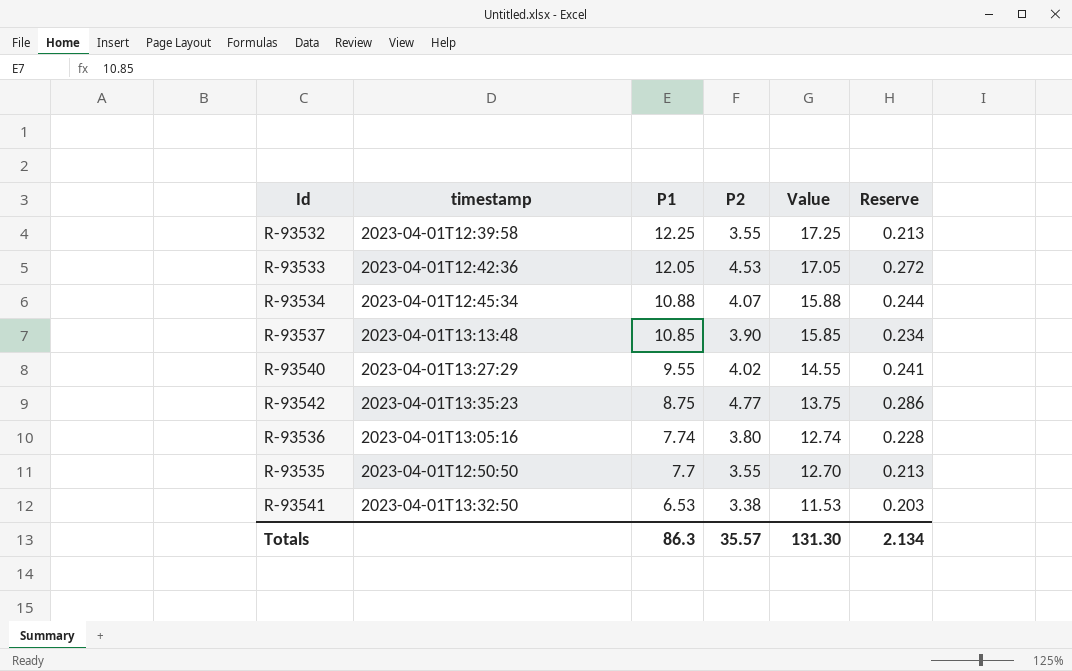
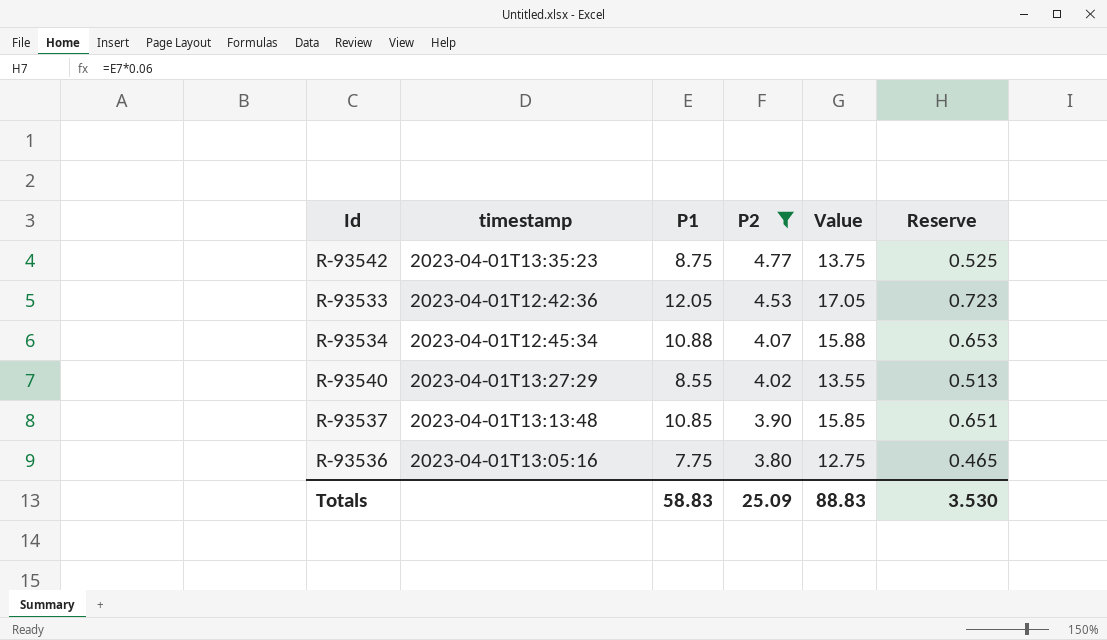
filter: none -> P2 >= 3.80
row order: P1 descending -> P2 descending
column Reserve | formula: [P2] * 0.06 -> [P1] * 0.06
R-93540 | P1: 9.55 -> 8.55
R-93540 | Value: 14.55 -> 13.55
R-93536 | P1: 7.74 -> 7.75
R-93536 | Value: 12.74 -> 12.75
Totals | P1: 86.3 -> 58.83
Totals | P2: 35.57 -> 25.09
Totals | Value: 131.30 -> 88.83
Totals | Reserve: 2.134 -> 3.530

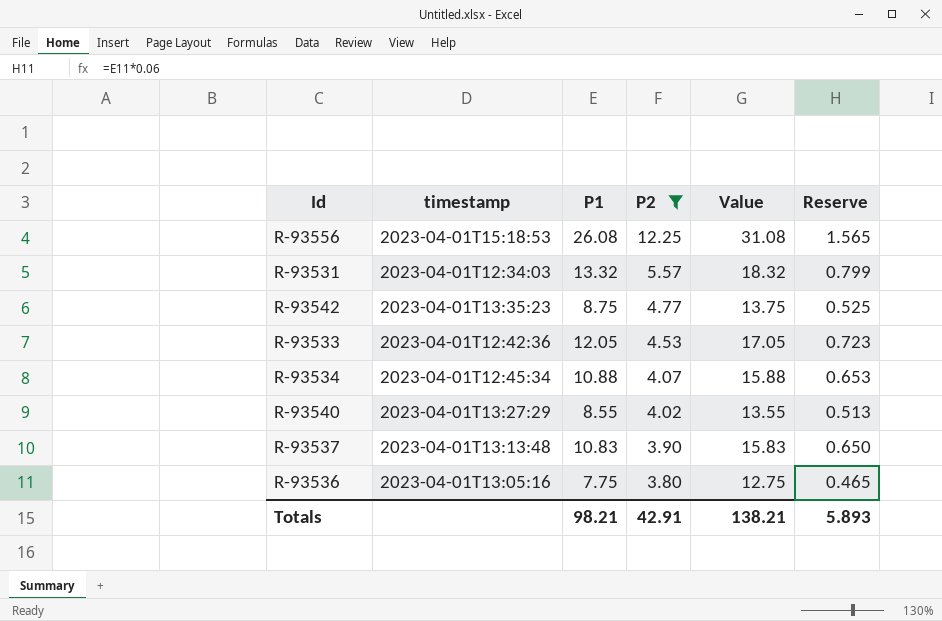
row R-93556: none -> 2023-04-01T15:18:53 | 26.08 | 12.25 | 31.08 | 1.565
row R-93531: none -> 2023-04-01T12:34:03 | 13.32 | 5.57 | 18.32 | 0.799
R-93537 | P1: 10.85 -> 10.83
R-93537 | Value: 15.85 -> 15.83
R-93537 | Reserve: 0.651 -> 0.650
Totals | P1: 58.83 -> 98.21
Totals | P2: 25.09 -> 42.91
Totals | Value: 88.83 -> 138.21
Totals | Reserve: 3.530 -> 5.893

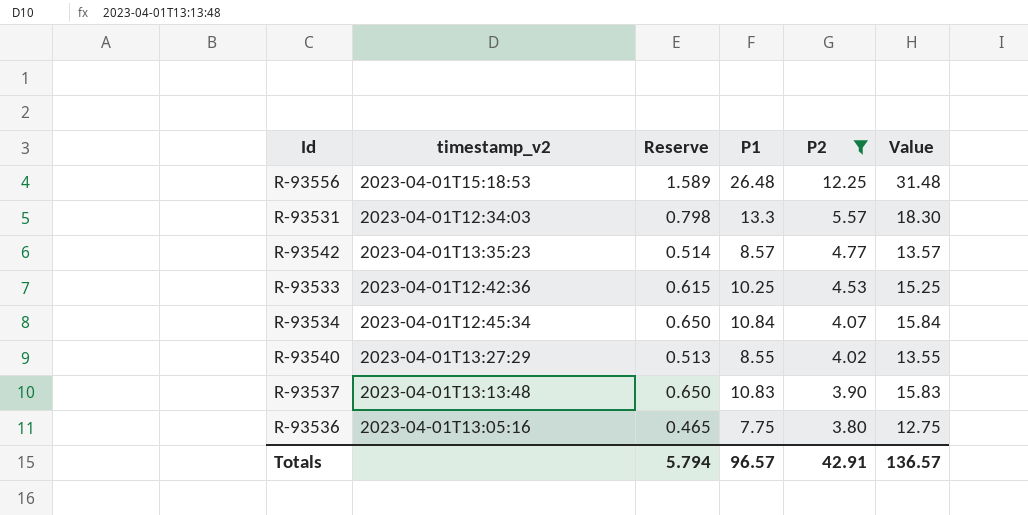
column name: timestamp -> timestamp_v2
column Reserve | position: 6 -> 3
R-93556 | Reserve: 1.565 -> 1.589
R-93556 | P1: 26.08 -> 26.48
R-93556 | Value: 31.08 -> 31.48
R-93531 | Reserve: 0.799 -> 0.798
R-93531 | P1: 13.32 -> 13.3
R-93531 | Value: 18.32 -> 18.30
R-93542 | Reserve: 0.525 -> 0.514
R-93542 | P1: 8.75 -> 8.57
R-93542 | Value: 13.75 -> 13.57
R-93533 | Reserve: 0.723 -> 0.615
R-93533 | P1: 12.05 -> 10.25
R-93533 | Value: 17.05 -> 15.25
R-93534 | Reserve: 0.653 -> 0.650
R-93534 | P1: 10.88 -> 10.84
R-93534 | Value: 15.88 -> 15.84
Totals | Reserve: 5.893 -> 5.794
Totals | P1: 98.21 -> 96.57
Totals | Value: 138.21 -> 136.57

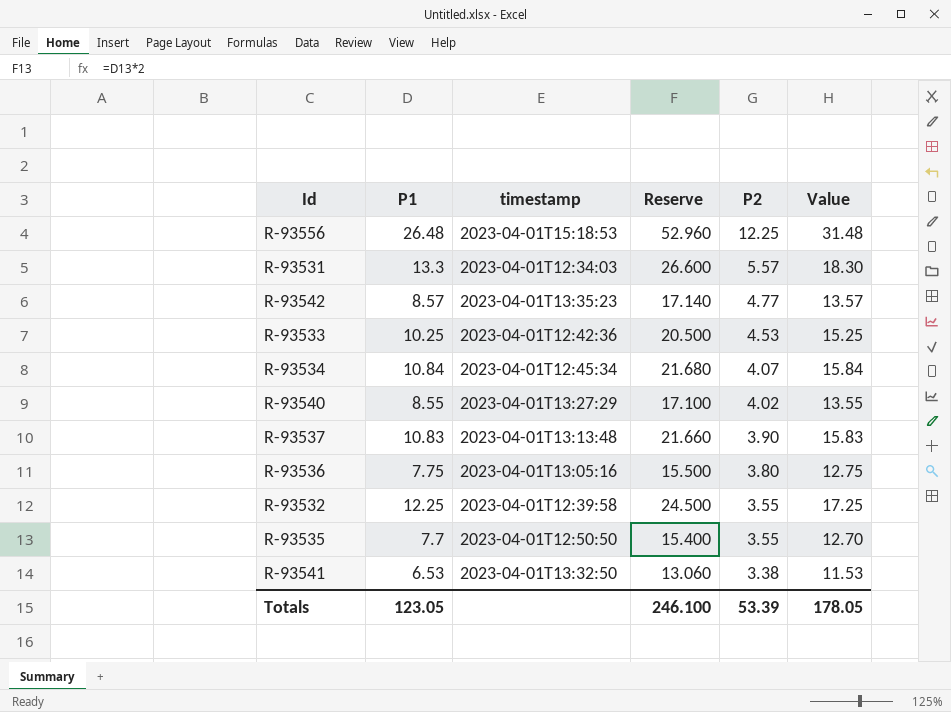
filter: P2 >= 3.80 -> none
column P1 | position: 4 -> 2
column name: timestamp_v2 -> timestamp
column Reserve | formula: [P1] * 0.06 -> [P1] * 2
Totals | P1: 96.57 -> 123.05
Totals | Reserve: 5.794 -> 246.100
Totals | P2: 42.91 -> 53.39
Totals | Value: 136.57 -> 178.05

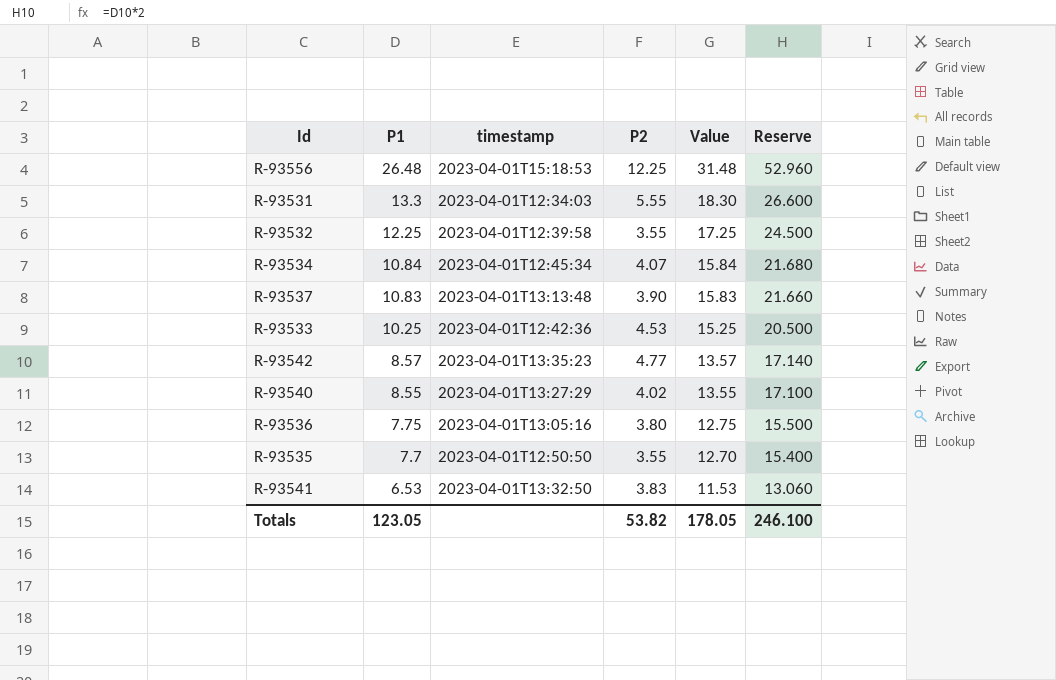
row order: P2 descending -> P1 descending
column Reserve | position: 4 -> 6
R-93531 | P2: 5.57 -> 5.55
R-93541 | P2: 3.38 -> 3.83
Totals | P2: 53.39 -> 53.82

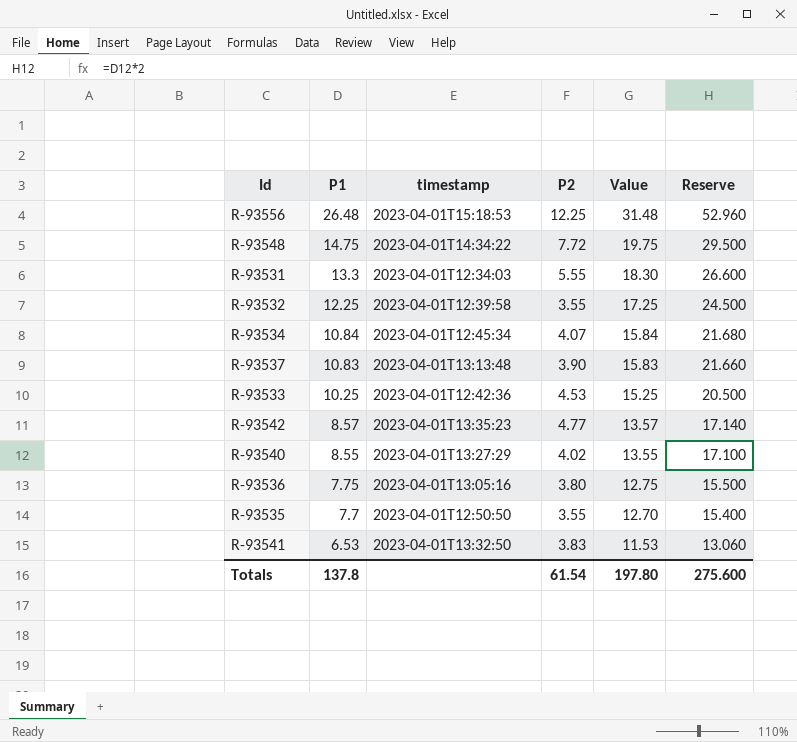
row R-93548: none -> 14.75 | 2023-04-01T14:34:22 | 7.72 | 19.75 | 29.500
Totals | P1: 123.05 -> 137.8
Totals | P2: 53.82 -> 61.54
Totals | Value: 178.05 -> 197.80
Totals | Reserve: 246.100 -> 275.600

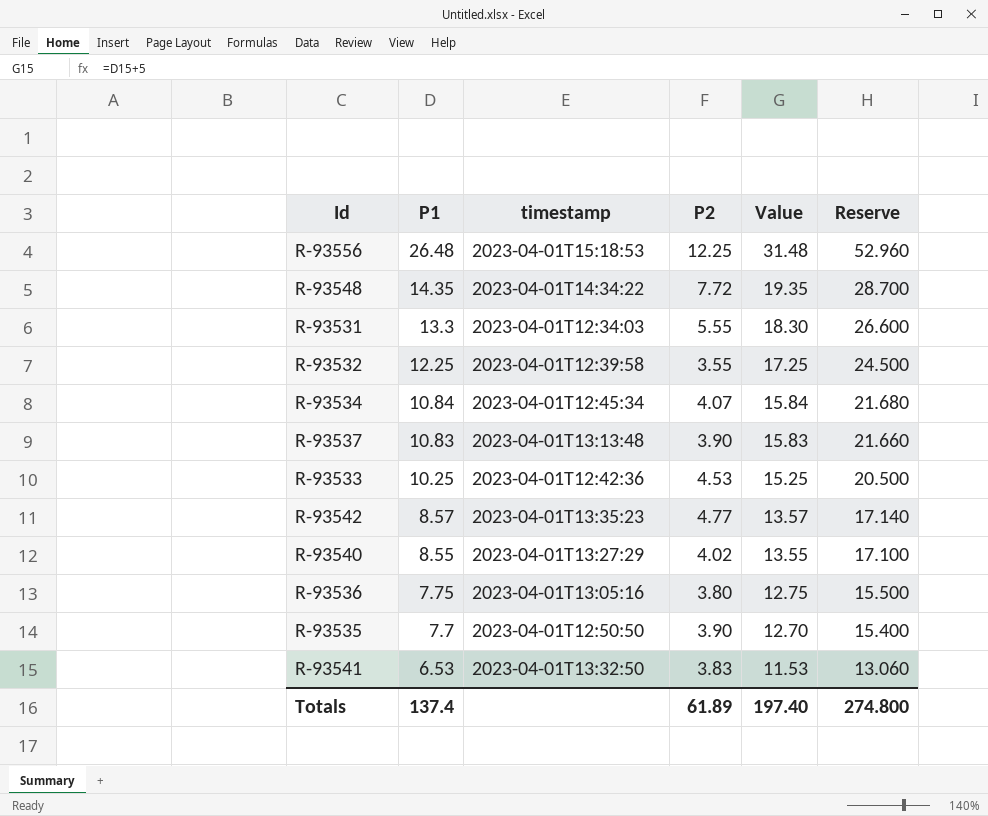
R-93548 | P1: 14.75 -> 14.35
R-93548 | Value: 19.75 -> 19.35
R-93548 | Reserve: 29.500 -> 28.700
R-93535 | P2: 3.55 -> 3.90
Totals | P1: 137.8 -> 137.4
Totals | P2: 61.54 -> 61.89
Totals | Value: 197.80 -> 197.40
Totals | Reserve: 275.600 -> 274.800

